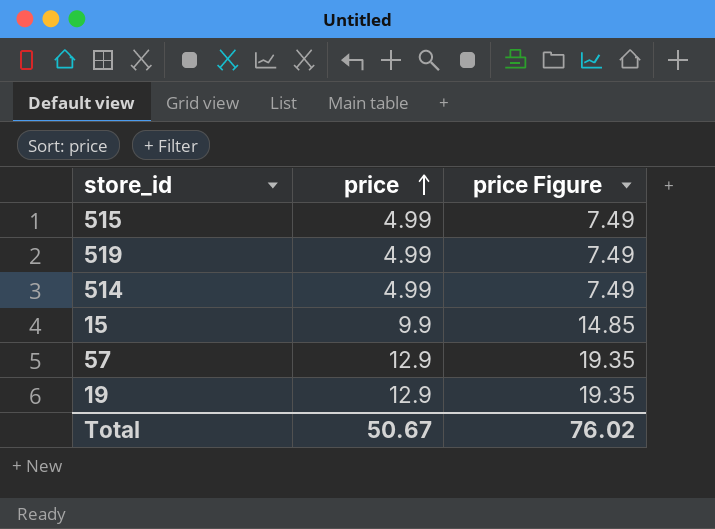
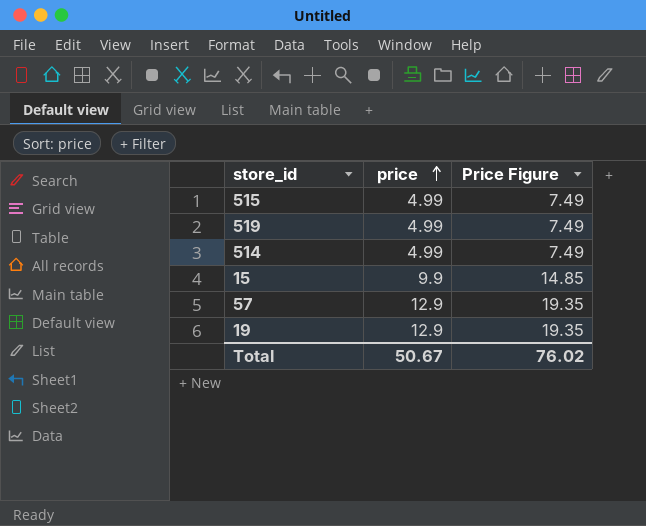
column name: price Figure -> Price Figure

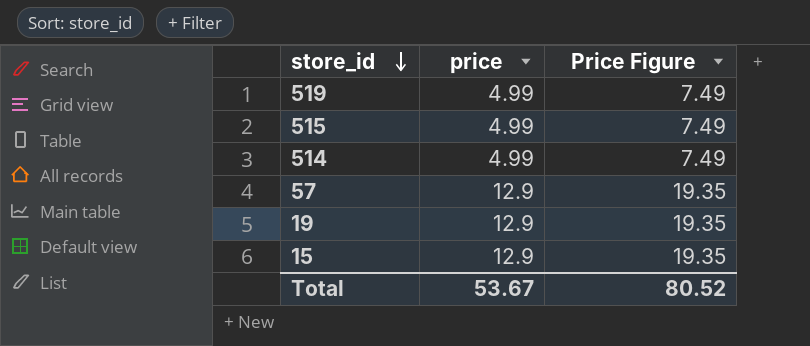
row order: price ascending -> store_id descending
15 | price: 9.9 -> 12.9
15 | Price Figure: 14.85 -> 19.35
Total | price: 50.67 -> 53.67
Total | Price Figure: 76.02 -> 80.52

